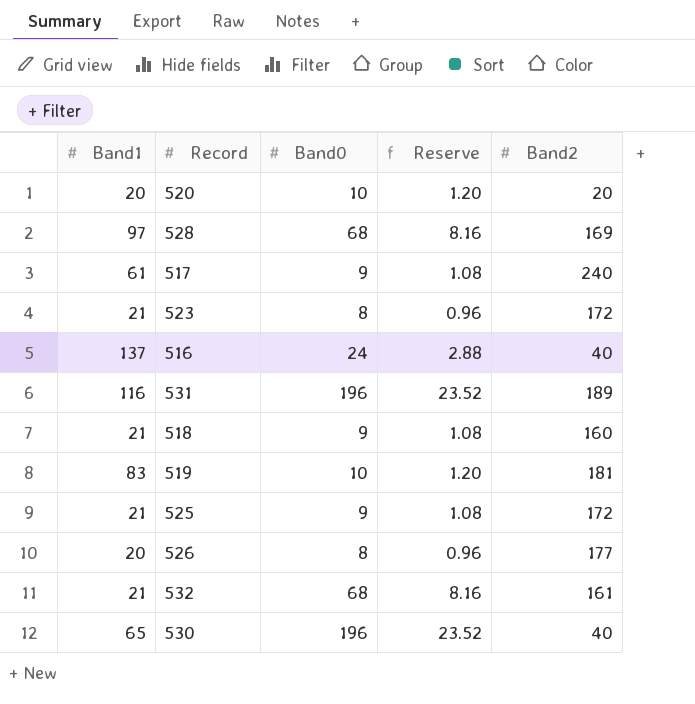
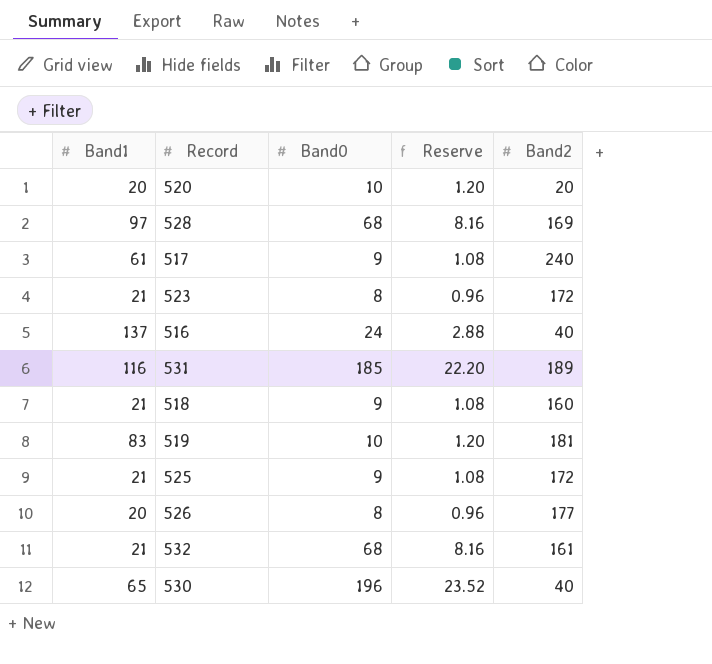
531 | Band0: 196 -> 185
531 | Reserve: 23.52 -> 22.20

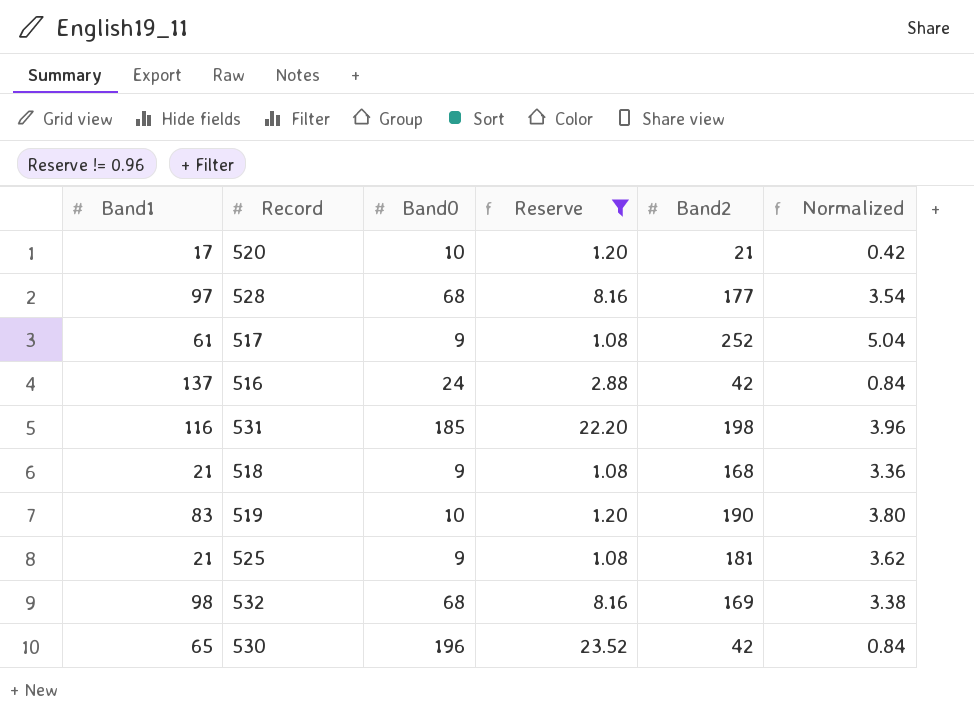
filter: none -> Reserve != 0.96
column Normalized | formula: none -> [Band2] * 0.02
520 | Band1: 20 -> 17
520 | Band2: 20 -> 21
528 | Band2: 169 -> 177
517 | Band2: 240 -> 252
516 | Band2: 40 -> 42
531 | Band2: 189 -> 198
518 | Band2: 160 -> 168
519 | Band2: 181 -> 190
525 | Band2: 172 -> 181
532 | Band1: 21 -> 98
532 | Band2: 161 -> 169
530 | Band2: 40 -> 42

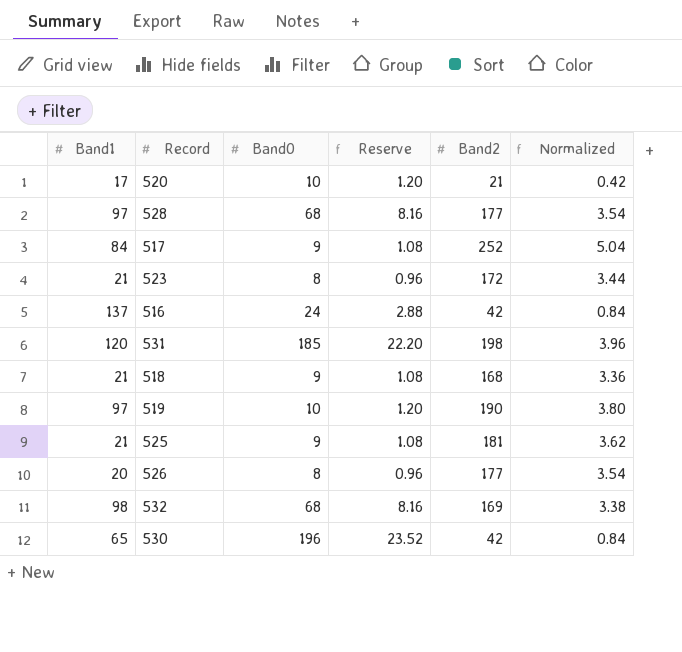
filter: Reserve != 0.96 -> none
517 | Band1: 61 -> 84
531 | Band1: 116 -> 120
519 | Band1: 83 -> 97

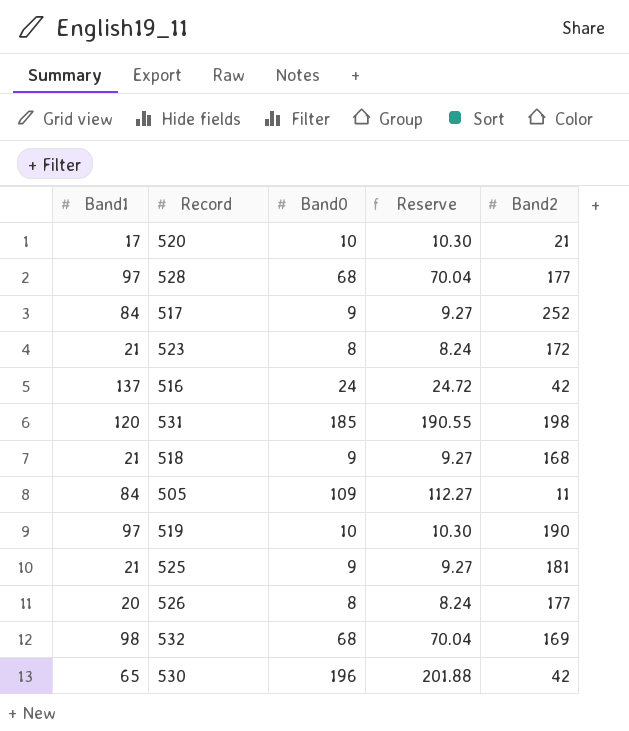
column Normalized | formula: [Band2] * 0.02 -> none
column Reserve | formula: [Band0] * 0.12 -> [Band0] * 1.03
row 505: none -> 84 | 109 | 112.27 | 11

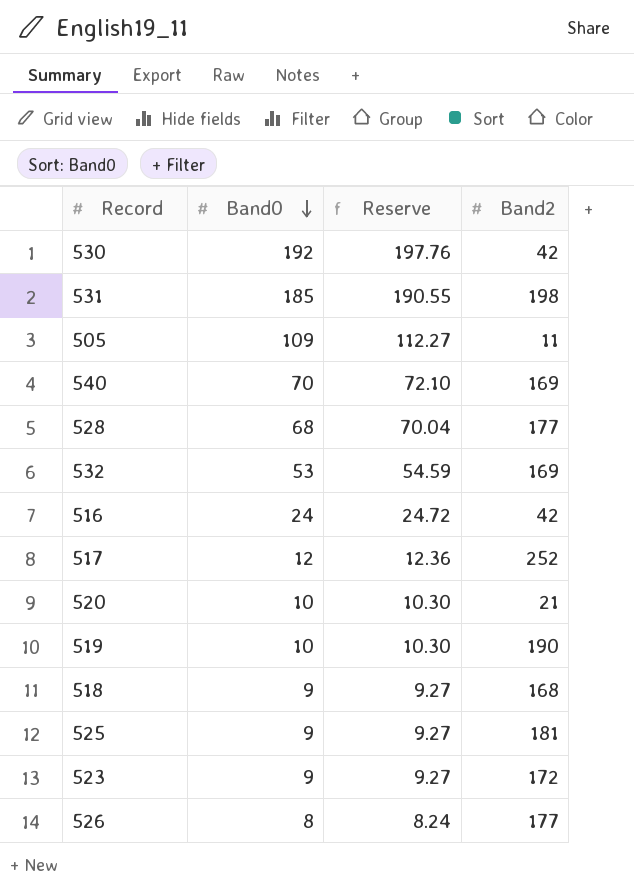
row order: none -> Band0 descending
column Band1 | position: 1 -> none
530 | Band0: 196 -> 192
530 | Reserve: 201.88 -> 197.76
row 540: none -> 70 | 72.10 | 169
532 | Band0: 68 -> 53
532 | Reserve: 70.04 -> 54.59
517 | Band0: 9 -> 12
517 | Reserve: 9.27 -> 12.36
523 | Band0: 8 -> 9
523 | Reserve: 8.24 -> 9.27

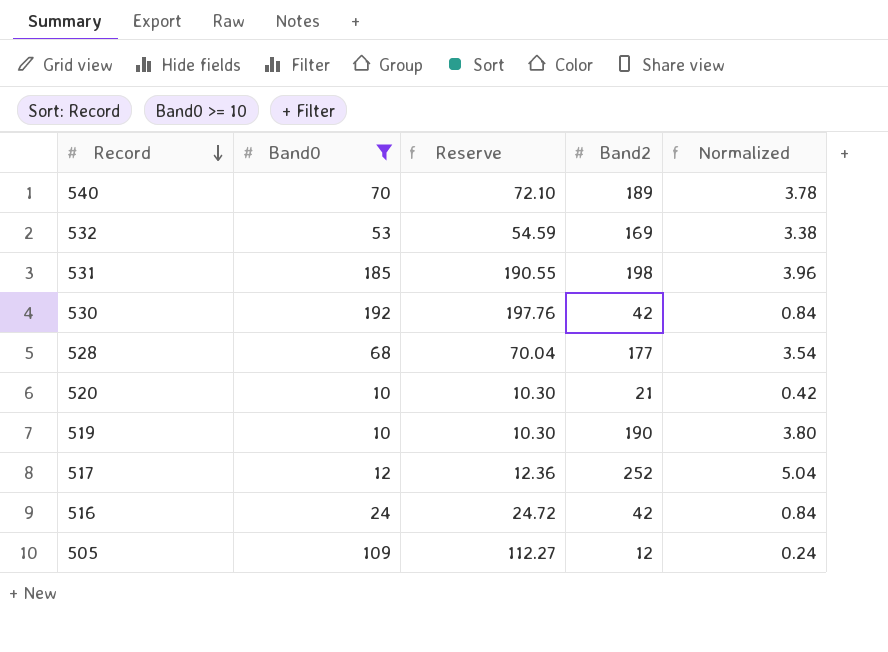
filter: none -> Band0 >= 10
row order: Band0 descending -> Record descending
column Normalized | formula: none -> [Band2] * 0.02
540 | Band2: 169 -> 189
505 | Band2: 11 -> 12

